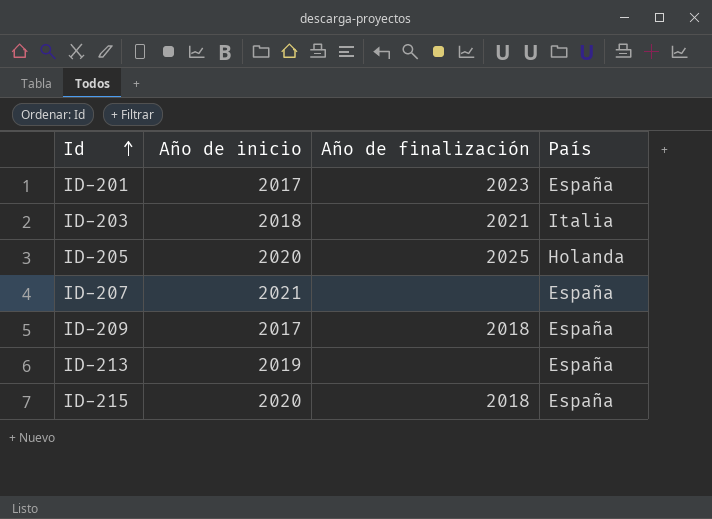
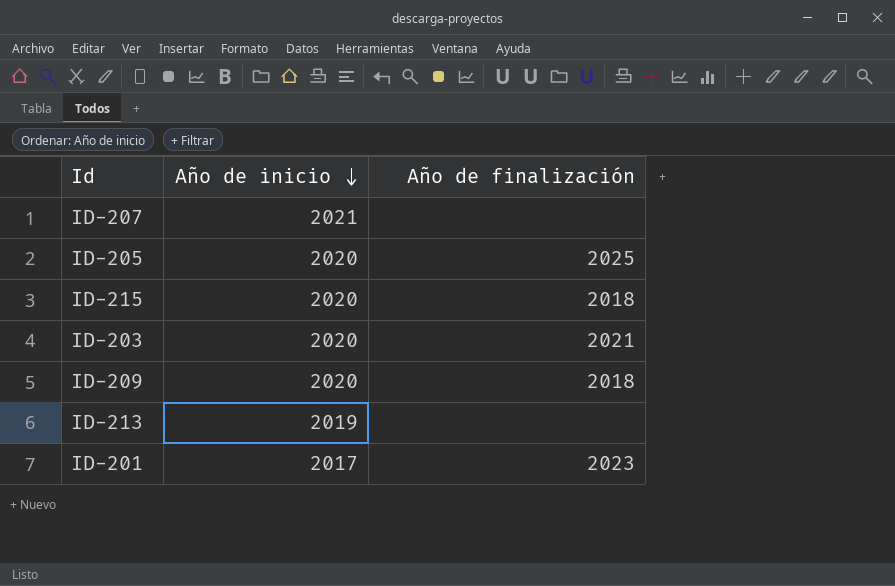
row order: Id ascending -> Año de inicio descending
column País | position: 4 -> none
ID-203 | Año de inicio: 2018 -> 2020
ID-209 | Año de inicio: 2017 -> 2020

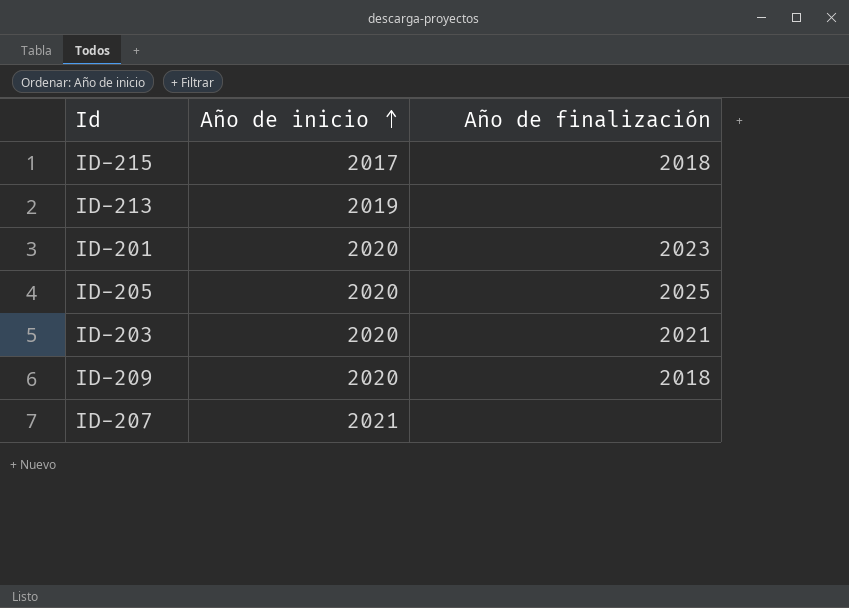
row order: Año de inicio descending -> Año de inicio ascending
ID-215 | Año de inicio: 2020 -> 2017
ID-201 | Año de inicio: 2017 -> 2020

